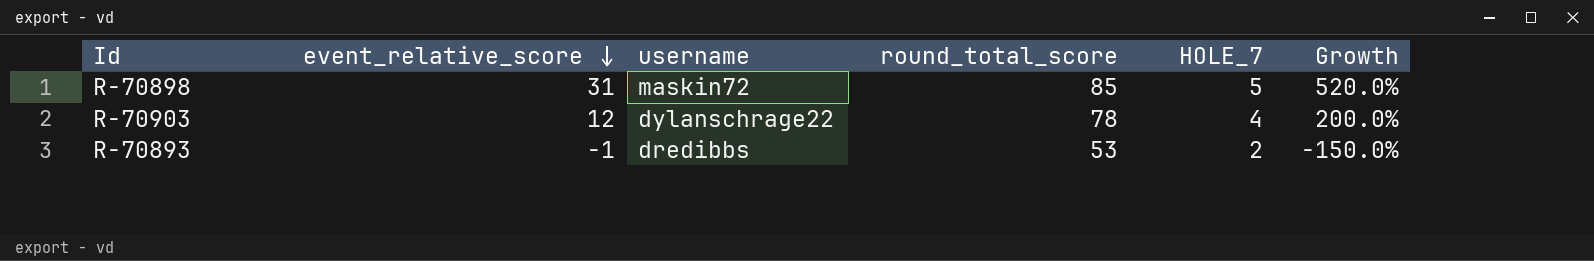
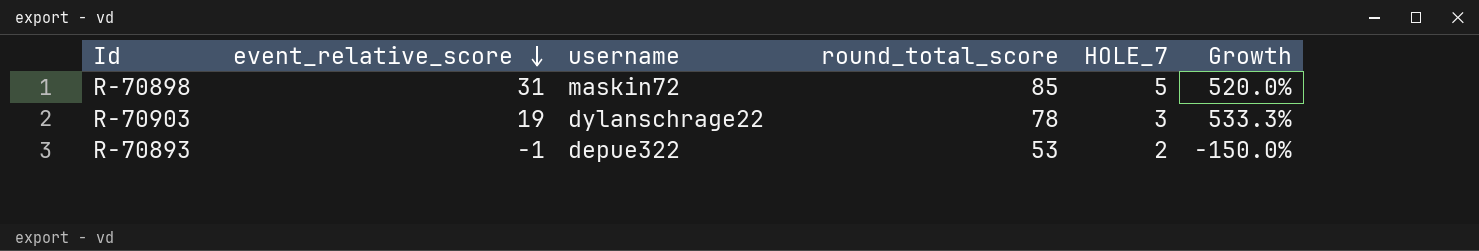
R-70903 | event_relative_score: 12 -> 19
R-70903 | HOLE_7: 4 -> 3
R-70903 | Growth: 200.0% -> 533.3%
R-70893 | username: dredibbs -> depue322

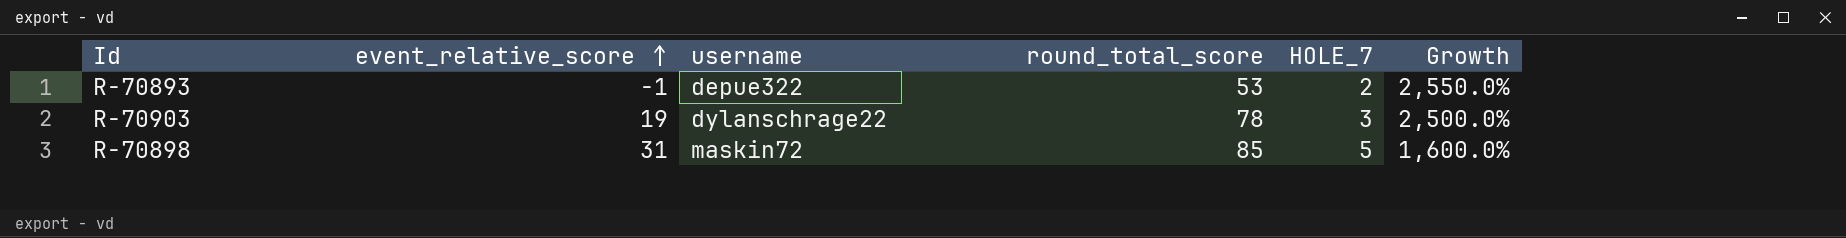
row order: event_relative_score descending -> event_relative_score ascending
column Growth | formula: ([event_relative_score] - [HOLE_7]) / [HOLE_7] -> ([round_total_score] - [HOLE_7]) / [HOLE_7]

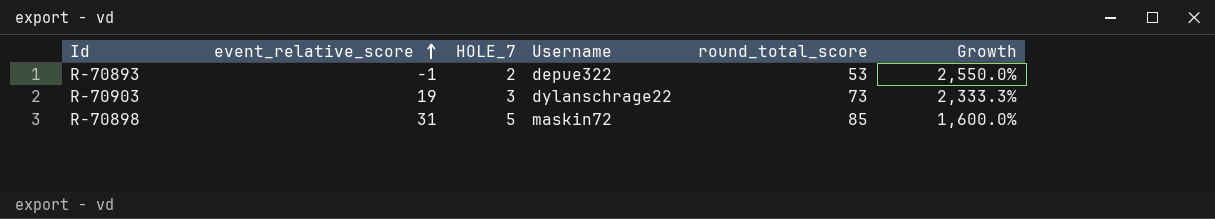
column HOLE_7 | position: 5 -> 3
column name: username -> Username
R-70903 | round_total_score: 78 -> 73
R-70903 | Growth: 2,500.0% -> 2,333.3%

